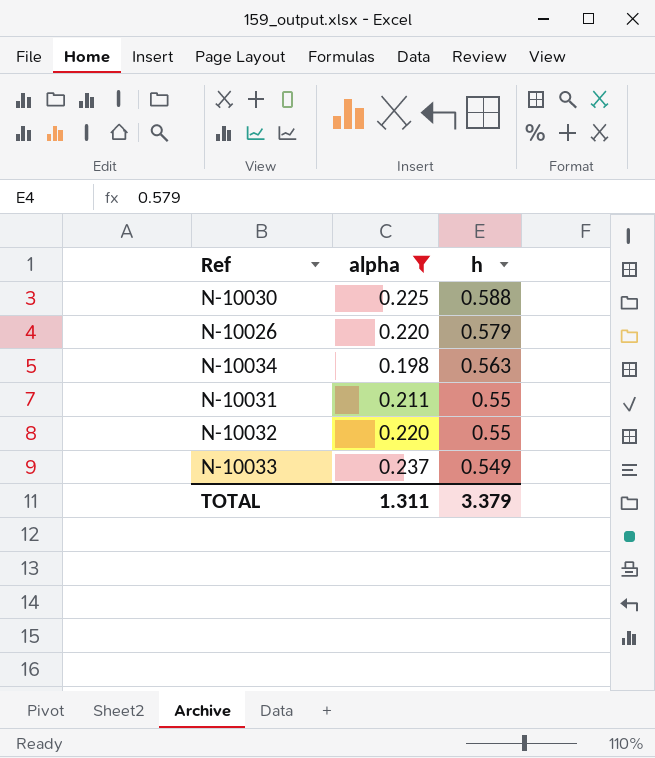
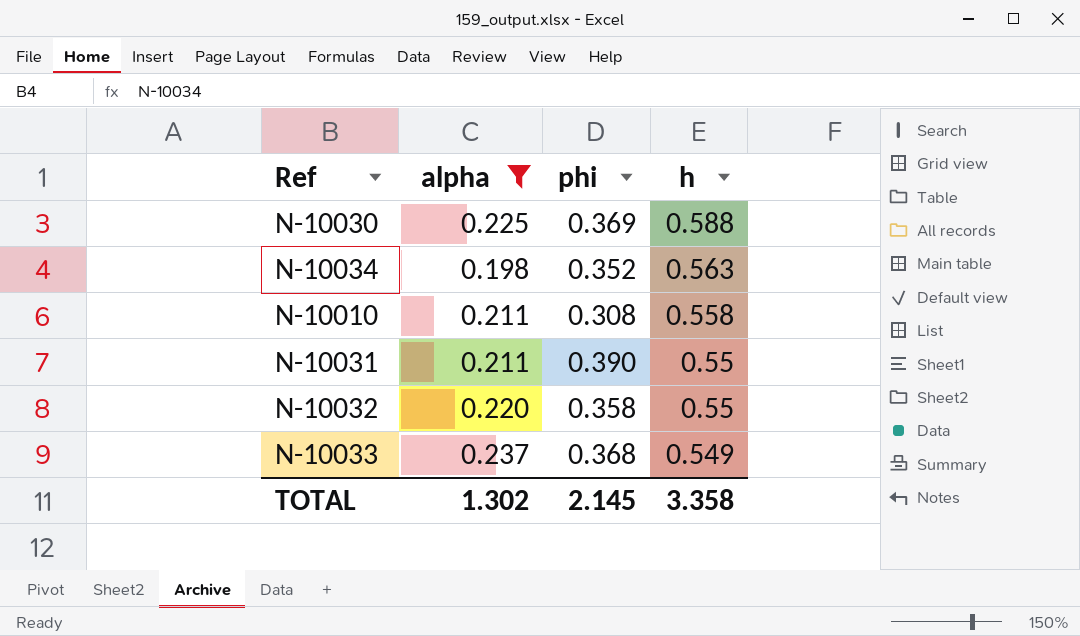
column phi | position: none -> 3
row N-10026: 0.220 | 0.579 -> none
row N-10010: none -> 0.211 | 0.308 | 0.558
TOTAL | alpha: 1.311 -> 1.302
TOTAL | h: 3.379 -> 3.358

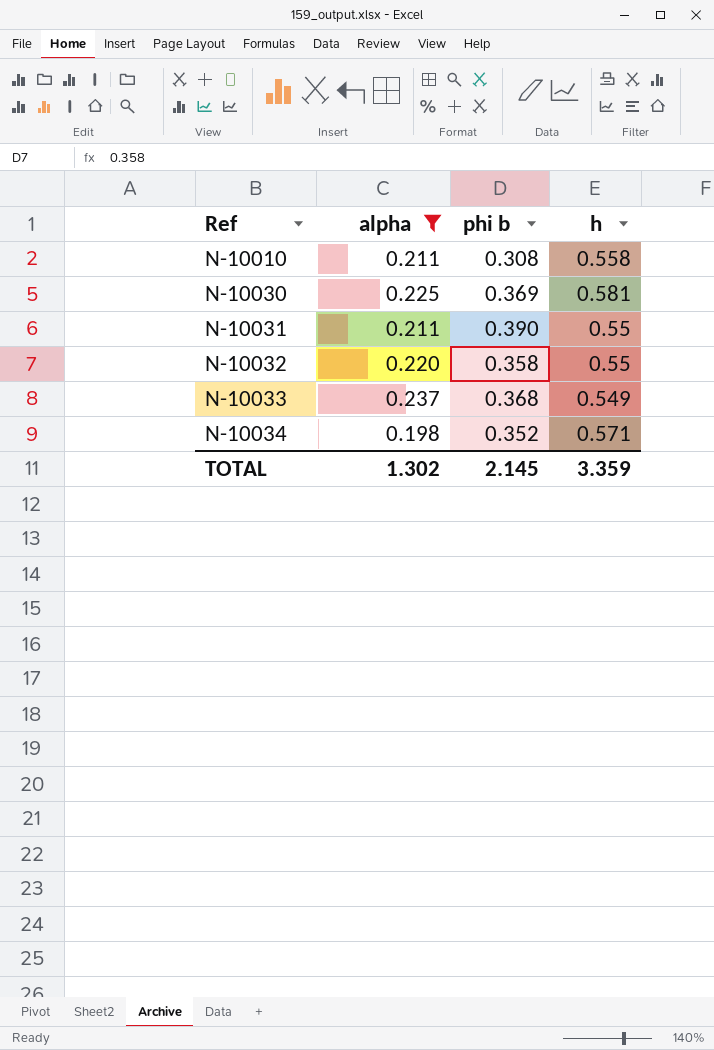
row order: h descending -> Ref ascending
column name: phi -> phi b
N-10030 | h: 0.588 -> 0.581
N-10034 | h: 0.563 -> 0.571
TOTAL | h: 3.358 -> 3.359

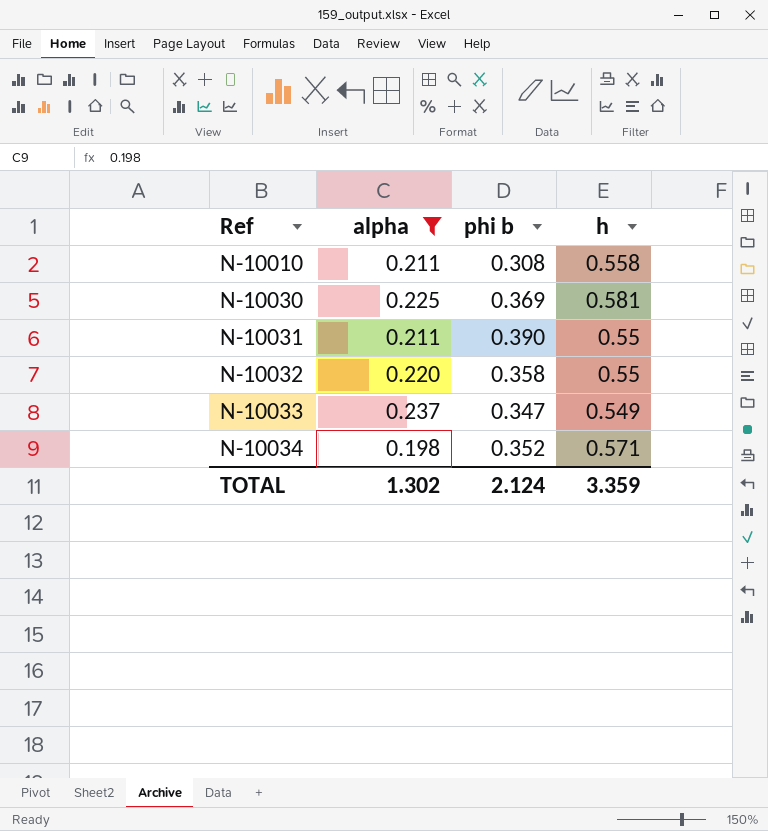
N-10033 | phi b: 0.368 -> 0.347
TOTAL | phi b: 2.145 -> 2.124

